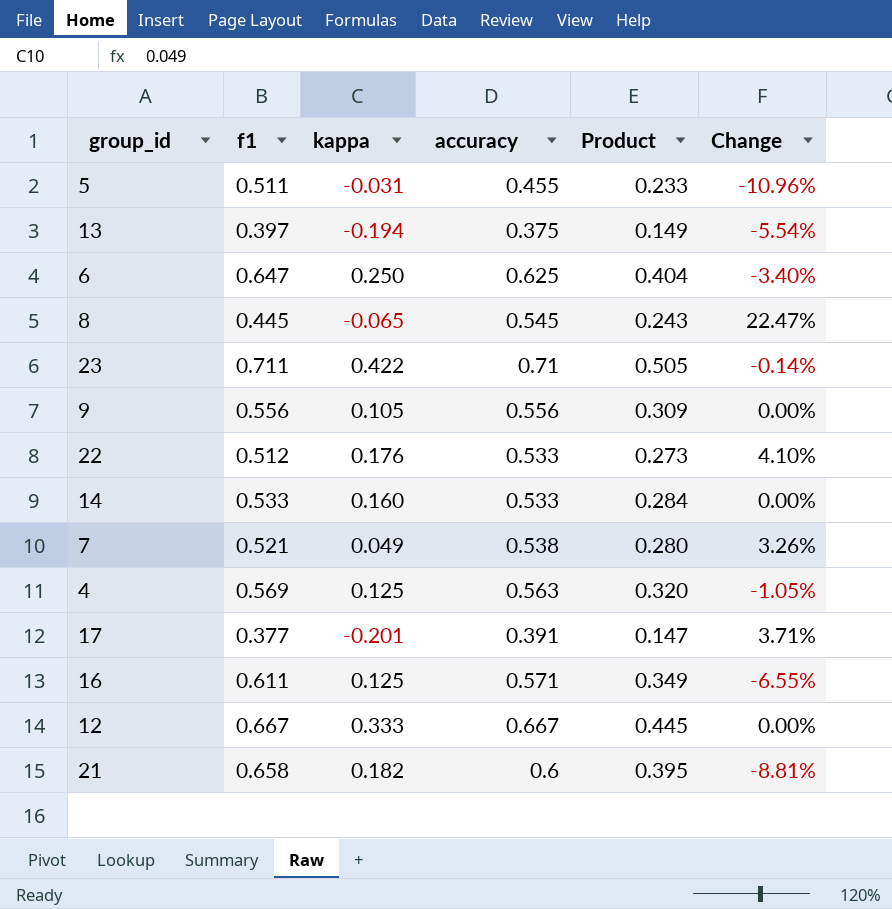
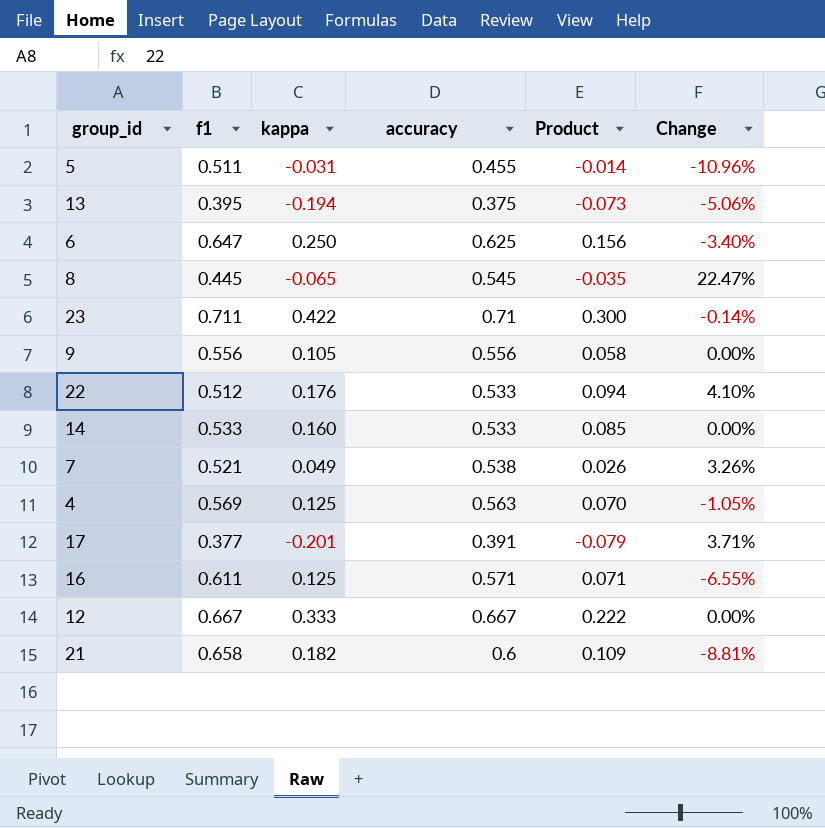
column Product | formula: [f1] * [accuracy] -> [kappa] * [accuracy]
13 | f1: 0.397 -> 0.395
13 | Change: -5.54% -> -5.06%

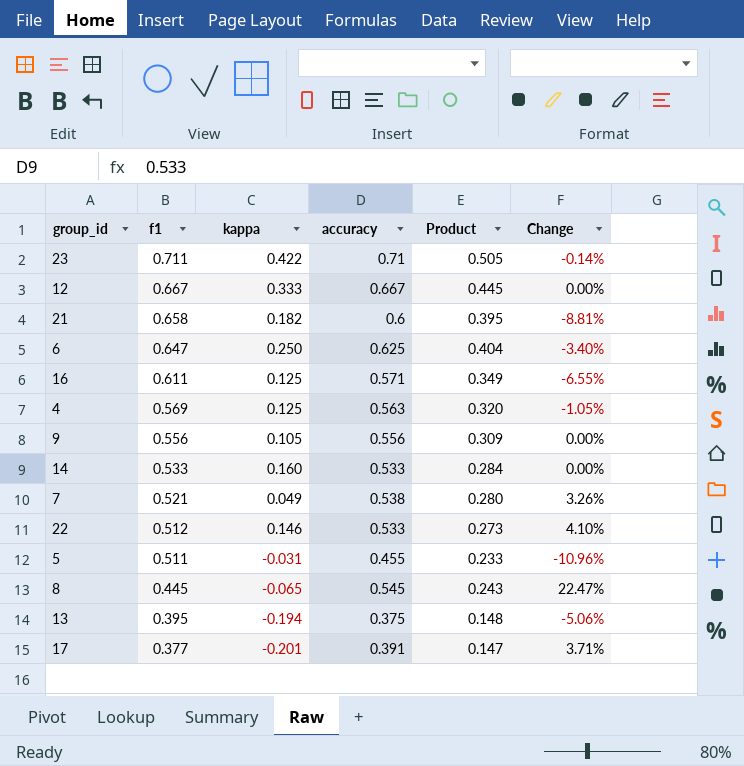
row order: none -> f1 descending
column Product | formula: [kappa] * [accuracy] -> [f1] * [accuracy]
22 | kappa: 0.176 -> 0.146

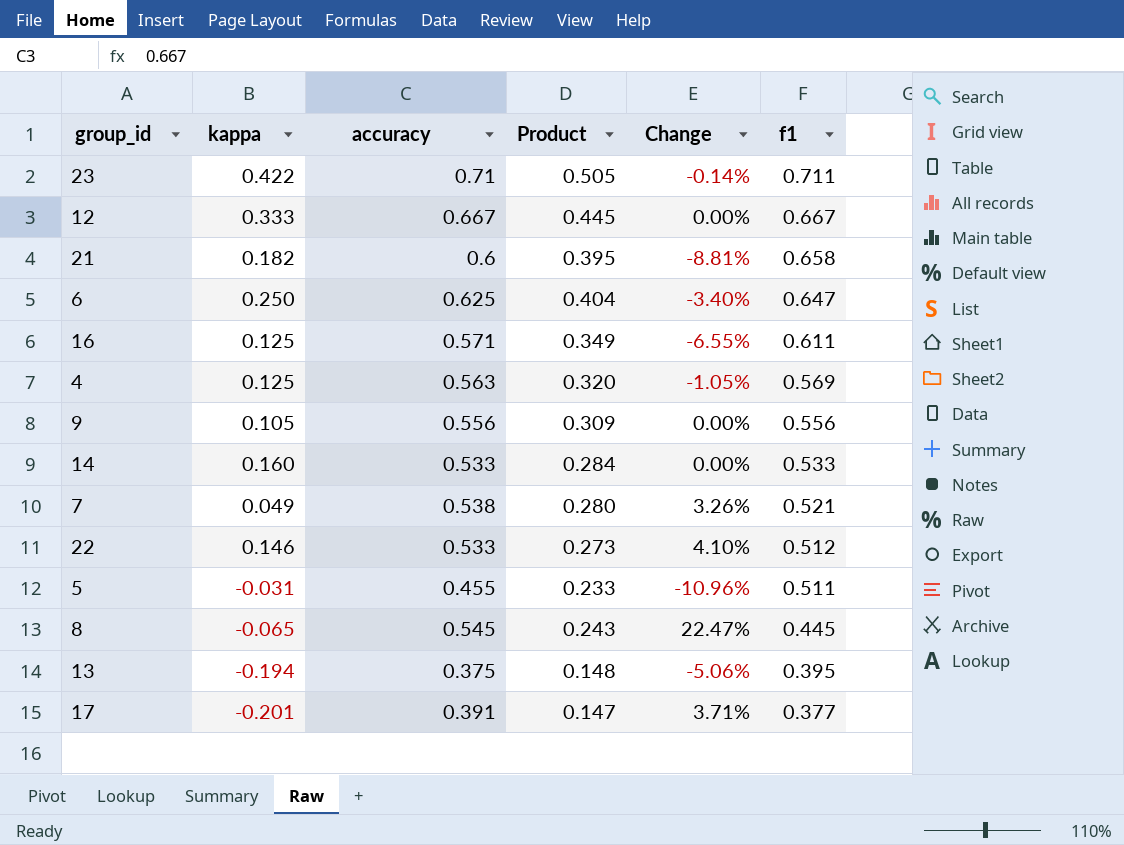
column f1 | position: 2 -> 6

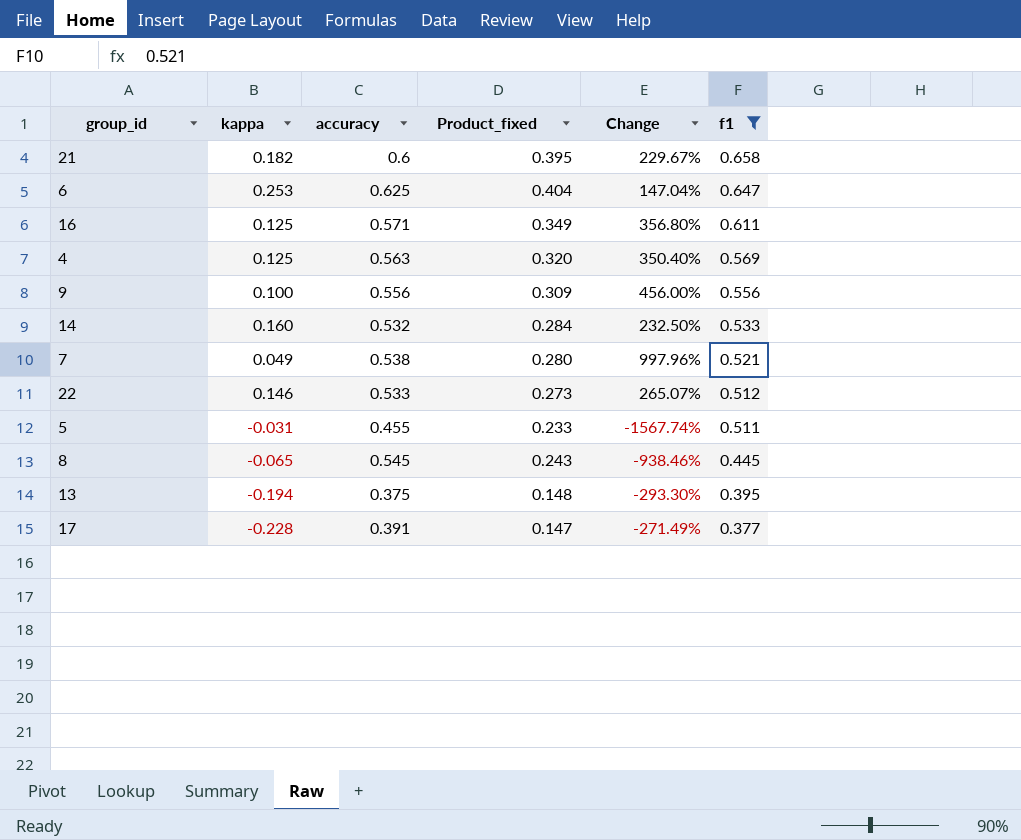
filter: none -> f1 <= 0.658
column name: Product -> Product_fixed
column Change | formula: ([accuracy] - [f1]) / [f1] -> ([accuracy] - [kappa]) / [kappa]
6 | kappa: 0.250 -> 0.253
9 | kappa: 0.105 -> 0.100
14 | accuracy: 0.533 -> 0.532
17 | kappa: -0.201 -> -0.228

